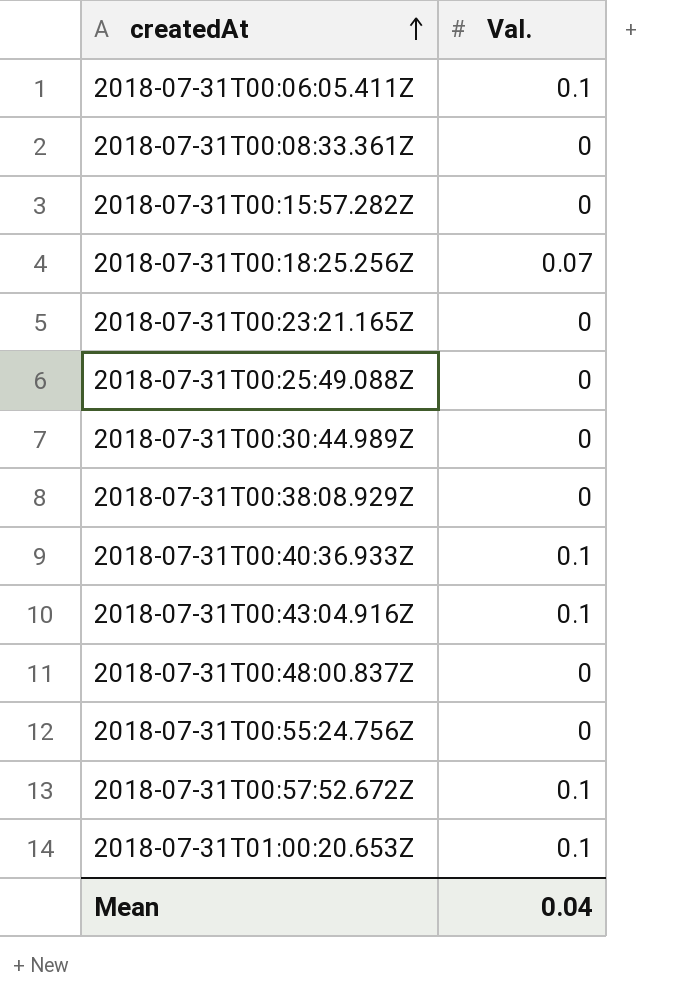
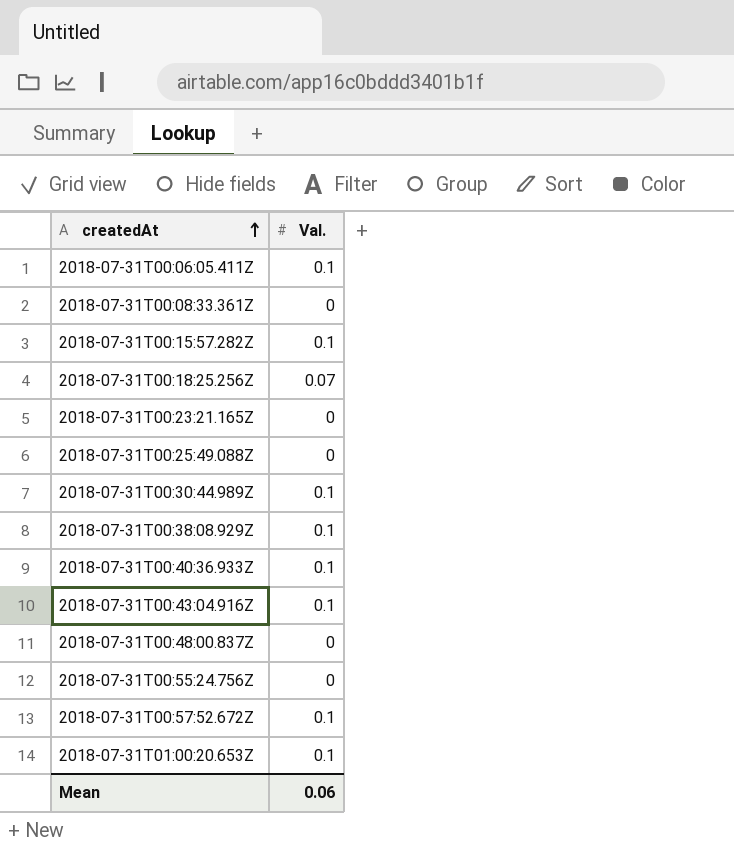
2018-07-31T00:15:57.282Z | Val.: 0 -> 0.1
2018-07-31T00:30:44.989Z | Val.: 0 -> 0.1
2018-07-31T00:38:08.929Z | Val.: 0 -> 0.1
Mean | Val.: 0.04 -> 0.06

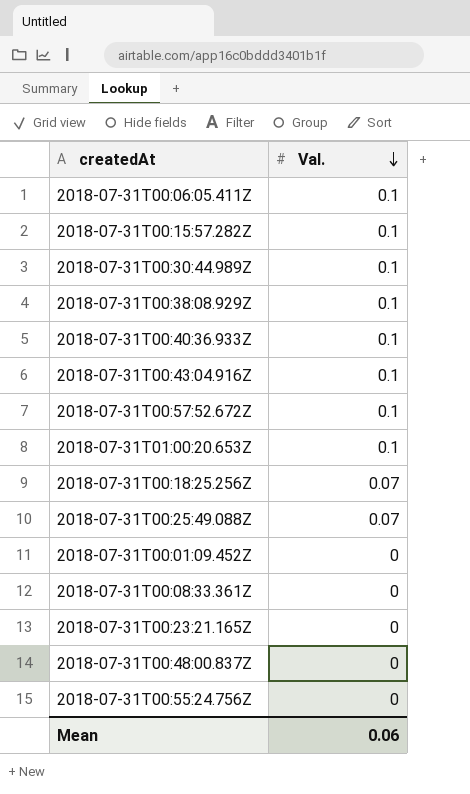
row order: createdAt ascending -> Val. descending
2018-07-31T00:25:49.088Z | Val.: 0 -> 0.07
row 2018-07-31T00:01:09.452Z: none -> 0

